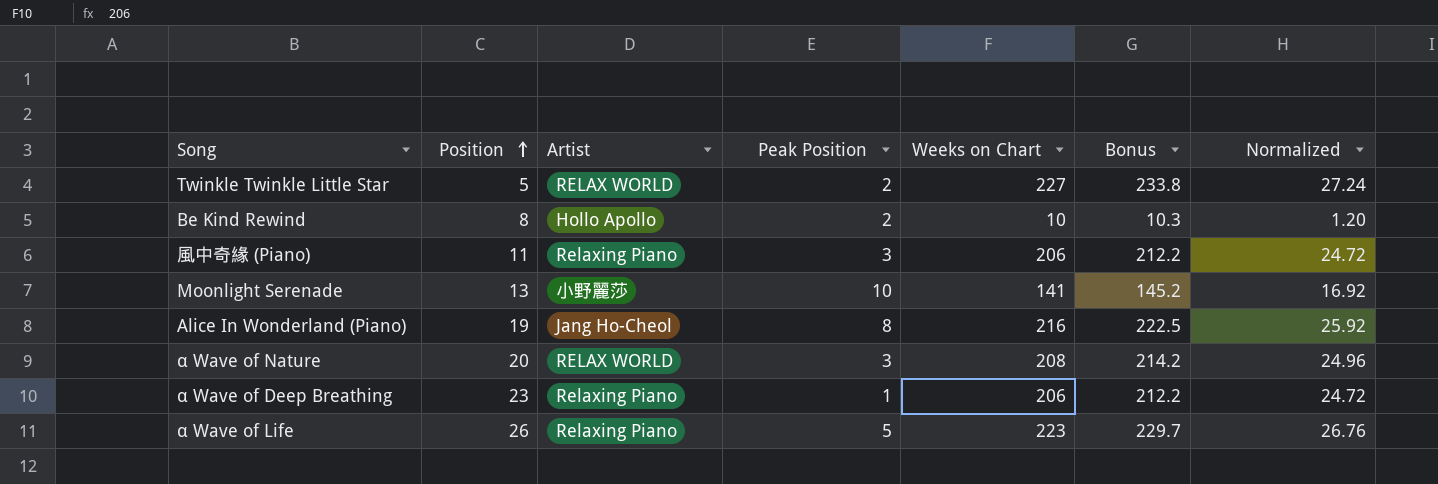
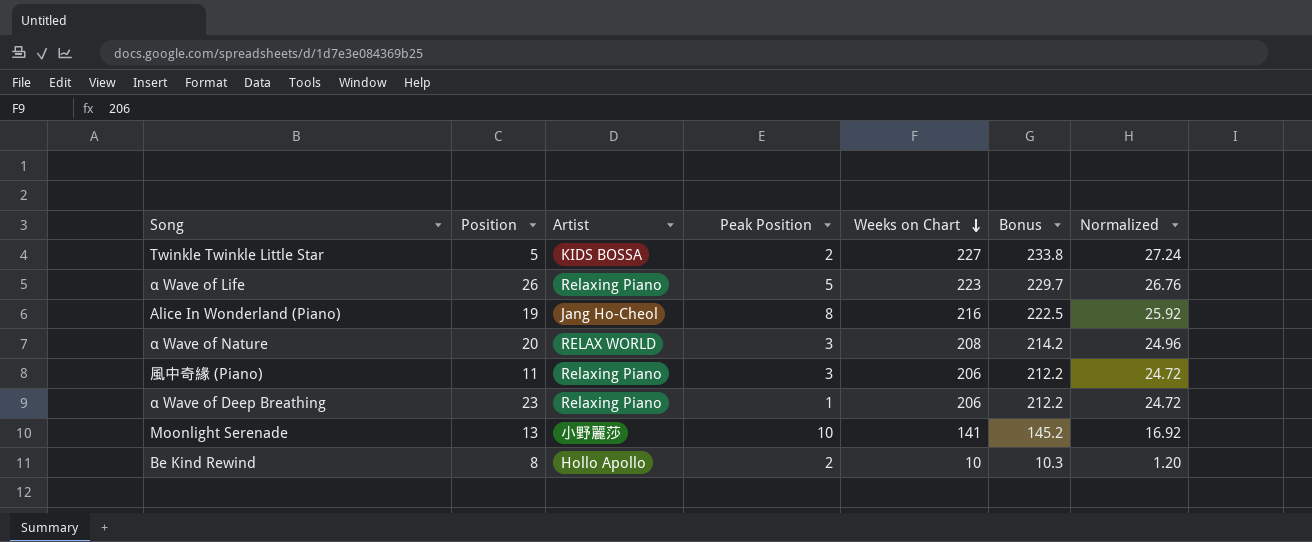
row order: Position ascending -> Weeks on Chart descending
Twinkle Twinkle Little Star | Artist: RELAX WORLD -> KIDS BOSSA

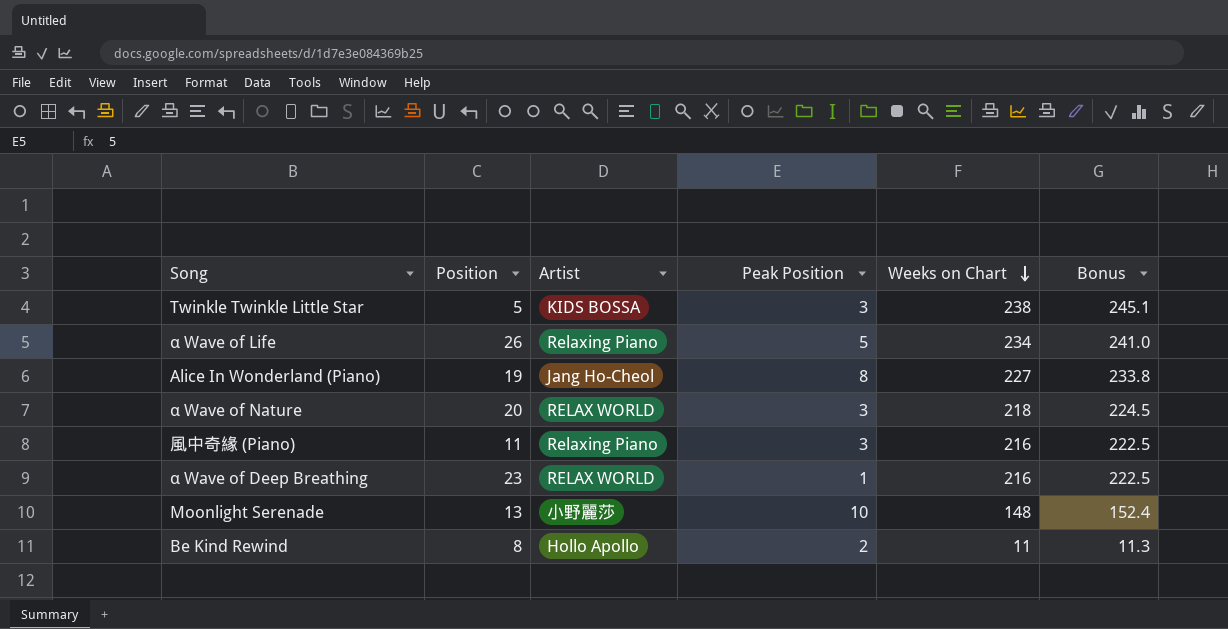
column Normalized | formula: [Weeks on Chart] * 0.12 -> none
Twinkle Twinkle Little Star | Peak Position: 2 -> 3
Twinkle Twinkle Little Star | Weeks on Chart: 227 -> 238
Twinkle Twinkle Little Star | Bonus: 233.8 -> 245.1
α Wave of Life | Weeks on Chart: 223 -> 234
α Wave of Life | Bonus: 229.7 -> 241.0
Alice In Wonderland (Piano) | Weeks on Chart: 216 -> 227
Alice In Wonderland (Piano) | Bonus: 222.5 -> 233.8
α Wave of Nature | Weeks on Chart: 208 -> 218
α Wave of Nature | Bonus: 214.2 -> 224.5
風中奇緣 (Piano) | Weeks on Chart: 206 -> 216
風中奇緣 (Piano) | Bonus: 212.2 -> 222.5
α Wave of Deep Breathing | Artist: Relaxing Piano -> RELAX WORLD
α Wave of Deep Breathing | Weeks on Chart: 206 -> 216
α Wave of Deep Breathing | Bonus: 212.2 -> 222.5
Moonlight Serenade | Weeks on Chart: 141 -> 148
Moonlight Serenade | Bonus: 145.2 -> 152.4
Be Kind Rewind | Weeks on Chart: 10 -> 11
Be Kind Rewind | Bonus: 10.3 -> 11.3

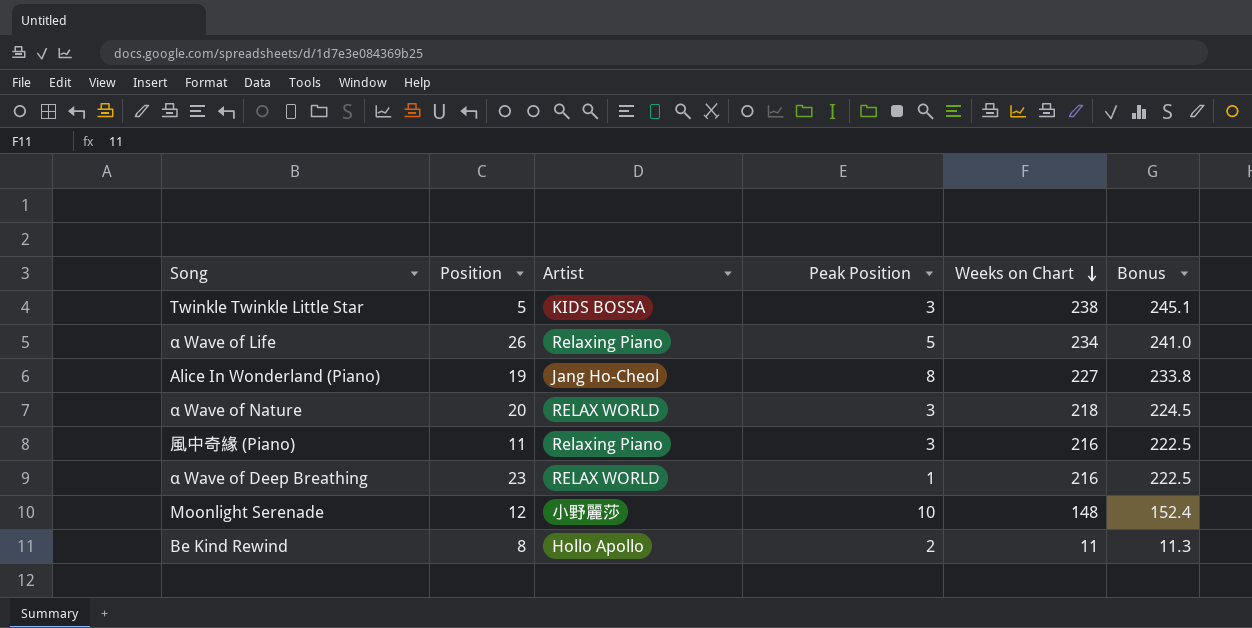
Moonlight Serenade | Position: 13 -> 12

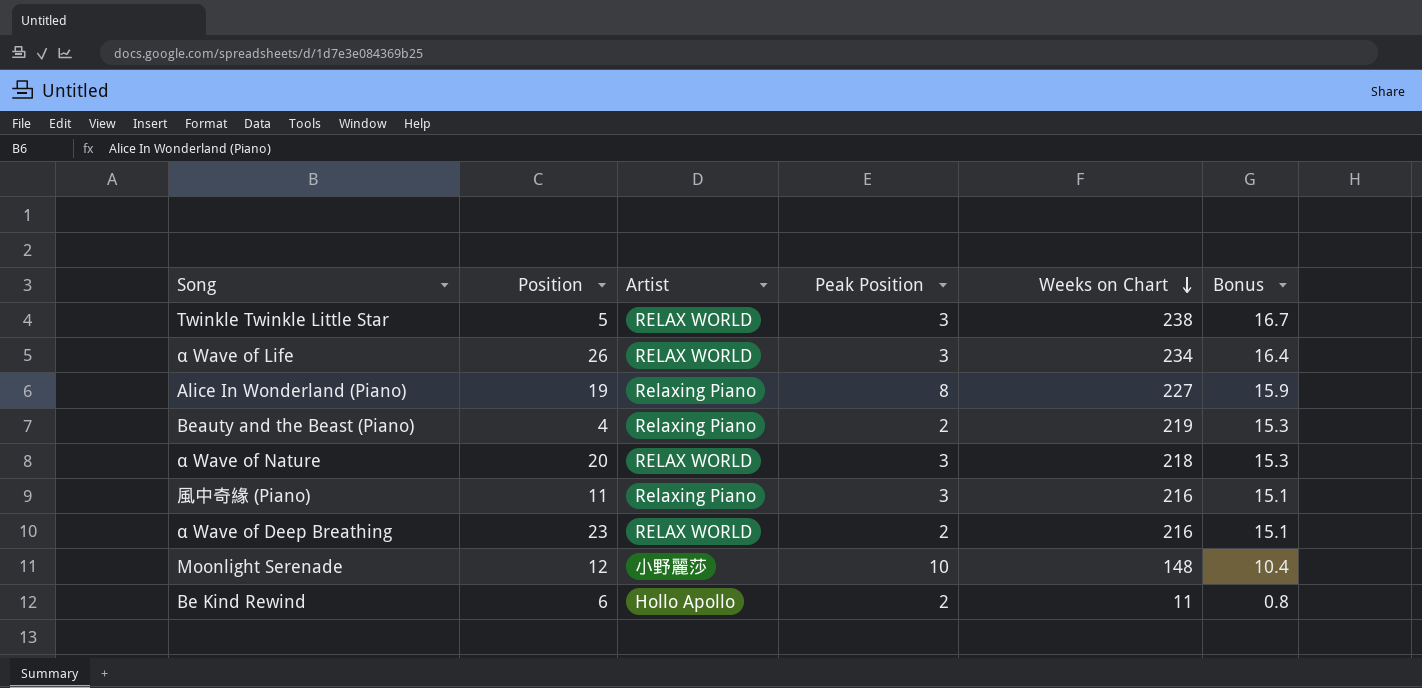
column Bonus | formula: [Weeks on Chart] * 1.03 -> [Weeks on Chart] * 0.07
Twinkle Twinkle Little Star | Artist: KIDS BOSSA -> RELAX WORLD
α Wave of Life | Artist: Relaxing Piano -> RELAX WORLD
α Wave of Life | Peak Position: 5 -> 3
Alice In Wonderland (Piano) | Artist: Jang Ho-Cheol -> Relaxing Piano
row Beauty and the Beast (Piano): none -> 4 | Relaxing Piano | 2 | 219 | 15.3
α Wave of Deep Breathing | Peak Position: 1 -> 2
Be Kind Rewind | Position: 8 -> 6

